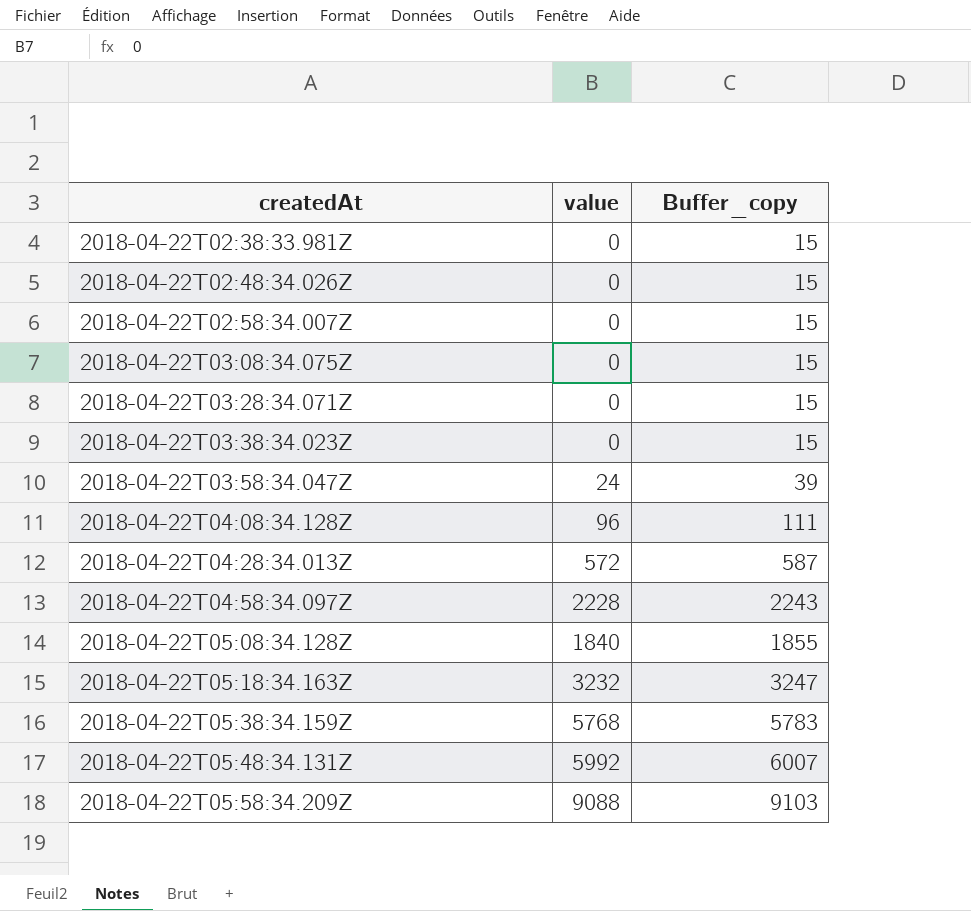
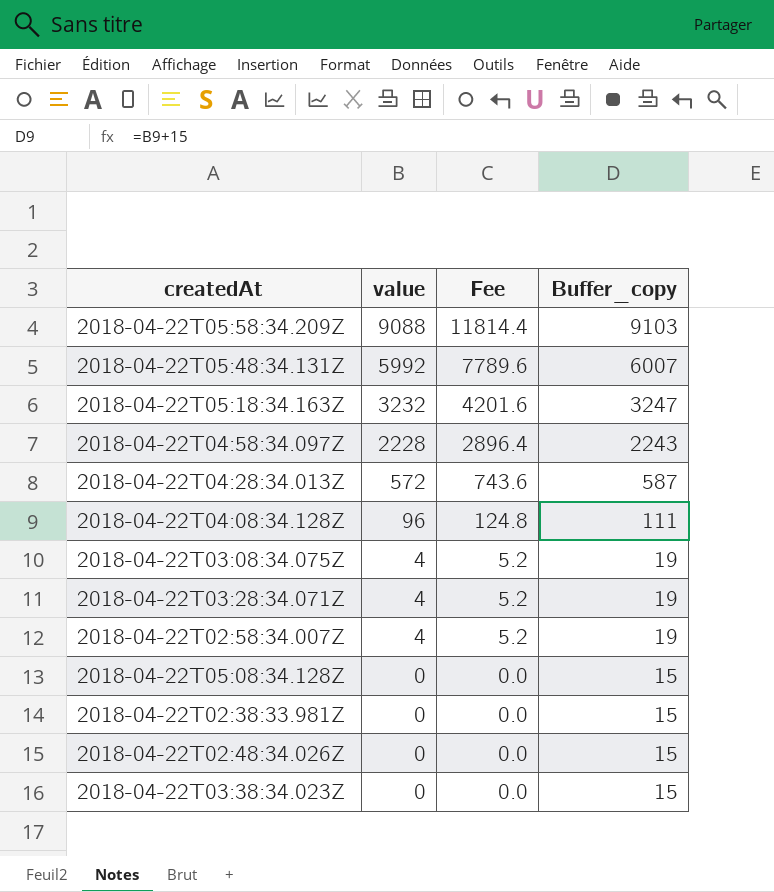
row order: createdAt ascending -> value descending
column Fee | formula: none -> [value] * 1.3
row 2018-04-22T03:58:34.047Z: 24 | 39 -> none
row 2018-04-22T05:38:34.159Z: 5768 | 5783 -> none
2018-04-22T03:08:34.075Z | value: 0 -> 4
2018-04-22T03:08:34.075Z | Buffer_copy: 15 -> 19
2018-04-22T03:28:34.071Z | value: 0 -> 4
2018-04-22T03:28:34.071Z | Buffer_copy: 15 -> 19
2018-04-22T02:58:34.007Z | value: 0 -> 4
2018-04-22T02:58:34.007Z | Buffer_copy: 15 -> 19
2018-04-22T05:08:34.128Z | value: 1840 -> 0
2018-04-22T05:08:34.128Z | Buffer_copy: 1855 -> 15

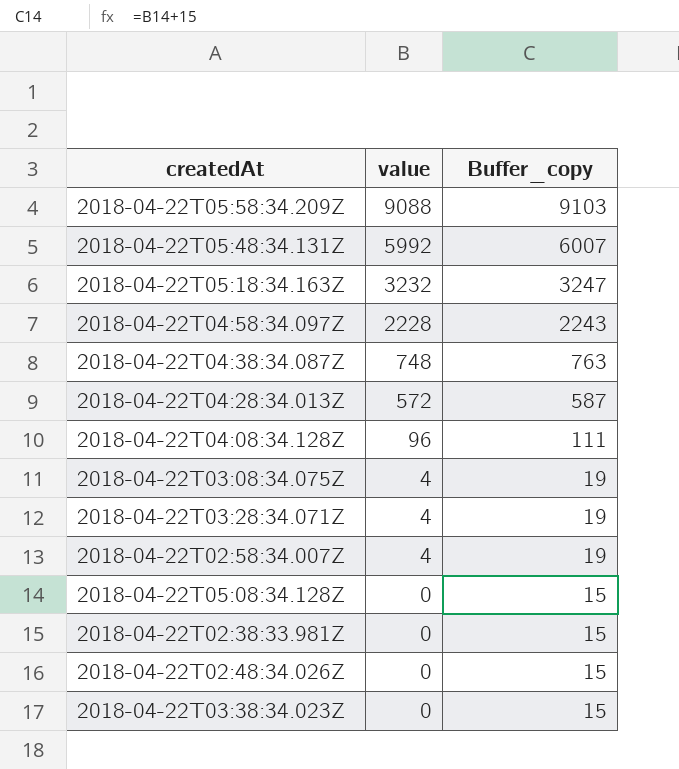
column Fee | formula: [value] * 1.3 -> none
row 2018-04-22T04:38:34.087Z: none -> 748 | 763

